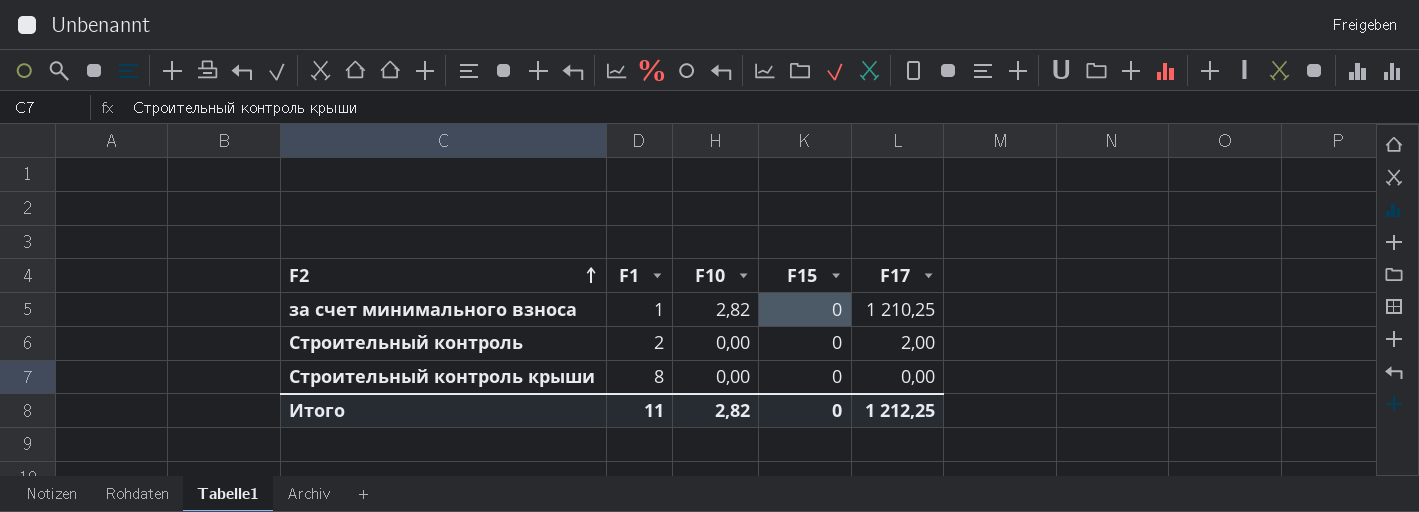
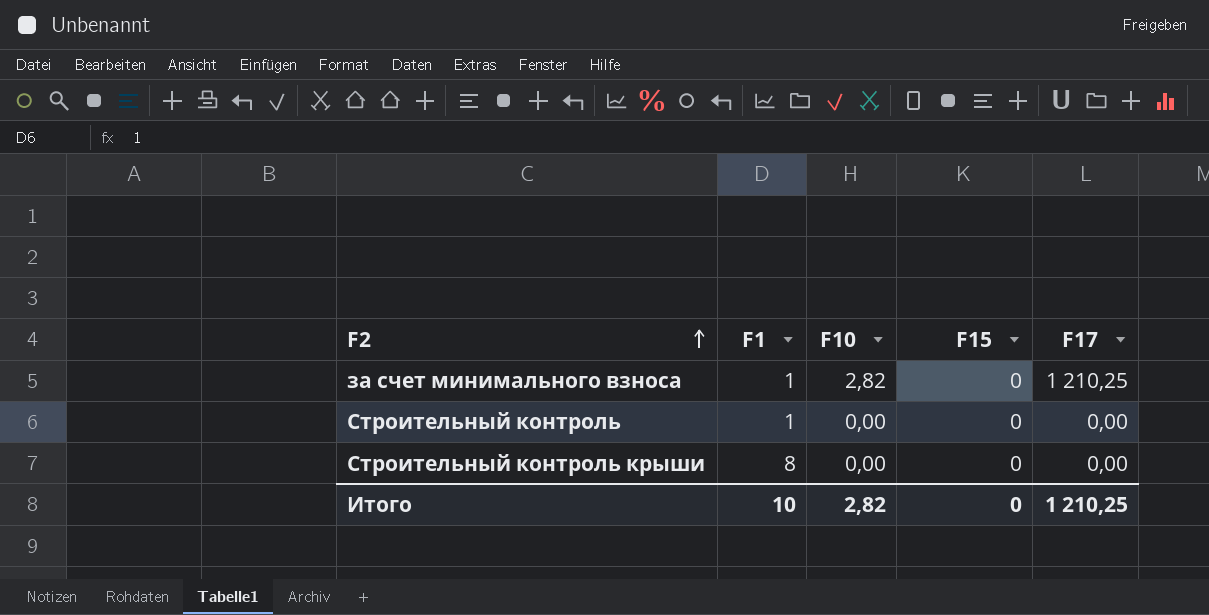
Строительный контроль | F1: 2 -> 1
Строительный контроль | F17: 2,00 -> 0,00
Итого | F1: 11 -> 10
Итого | F17: 1 212,25 -> 1 210,25

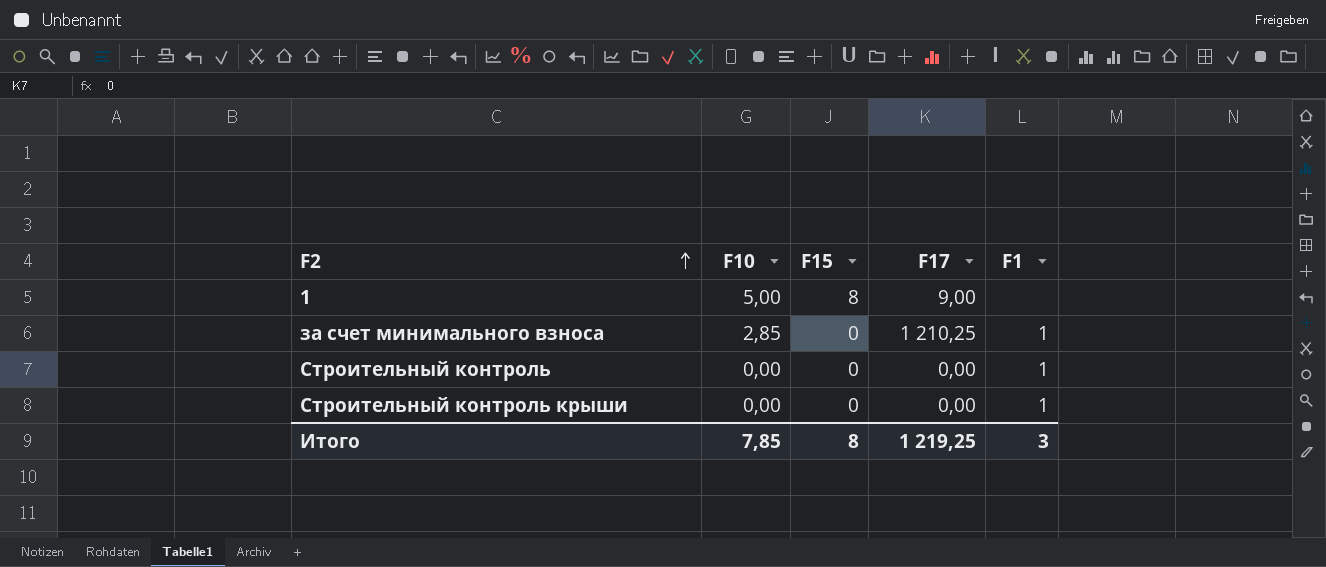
column F1 | position: 2 -> 5
row 1: none -> 5,00 | 8 | 9,00 | none
за счет минимального взноса | F10: 2,82 -> 2,85
Строительный контроль крыши | F1: 8 -> 1
Итого | F10: 2,82 -> 7,85
Итого | F15: 0 -> 8
Итого | F17: 1 210,25 -> 1 219,25
Итого | F1: 10 -> 3

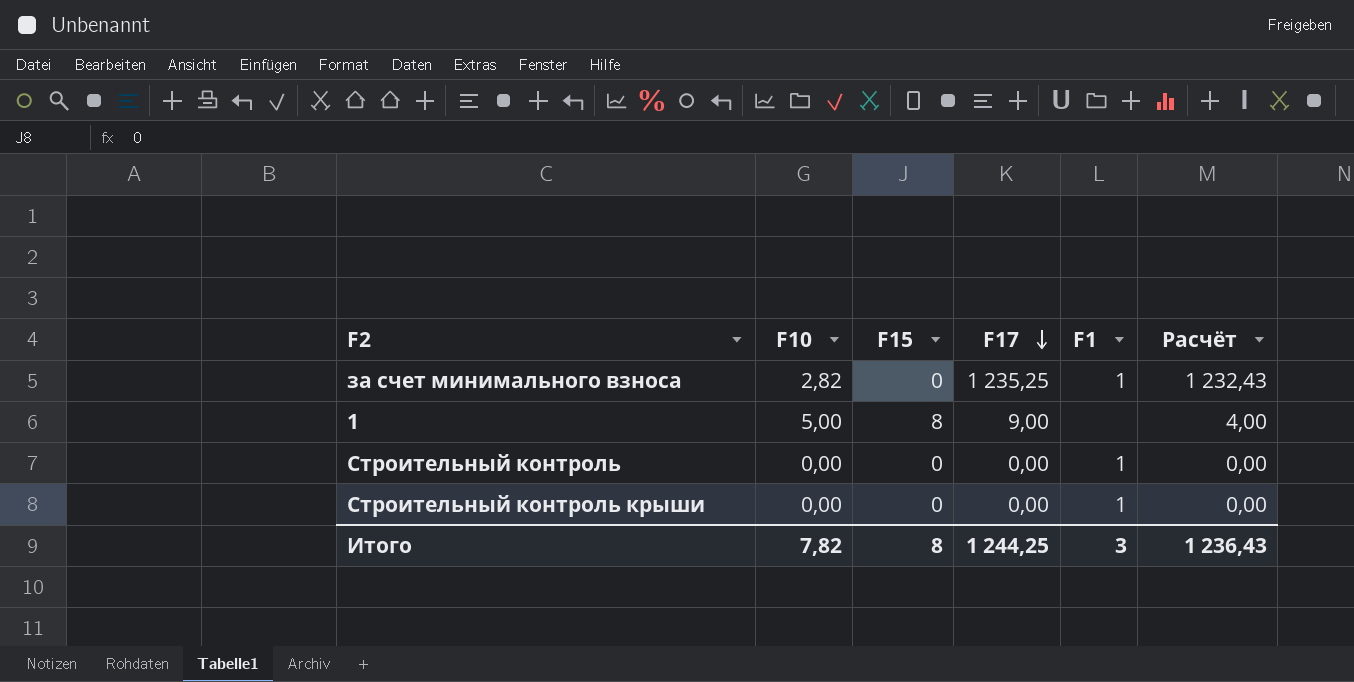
row order: F2 ascending -> F17 descending
column Расчёт | formula: none -> [F17] - [F10]
за счет минимального взноса | F10: 2,85 -> 2,82
за счет минимального взноса | F17: 1 210,25 -> 1 235,25
Итого | F10: 7,85 -> 7,82
Итого | F17: 1 219,25 -> 1 244,25

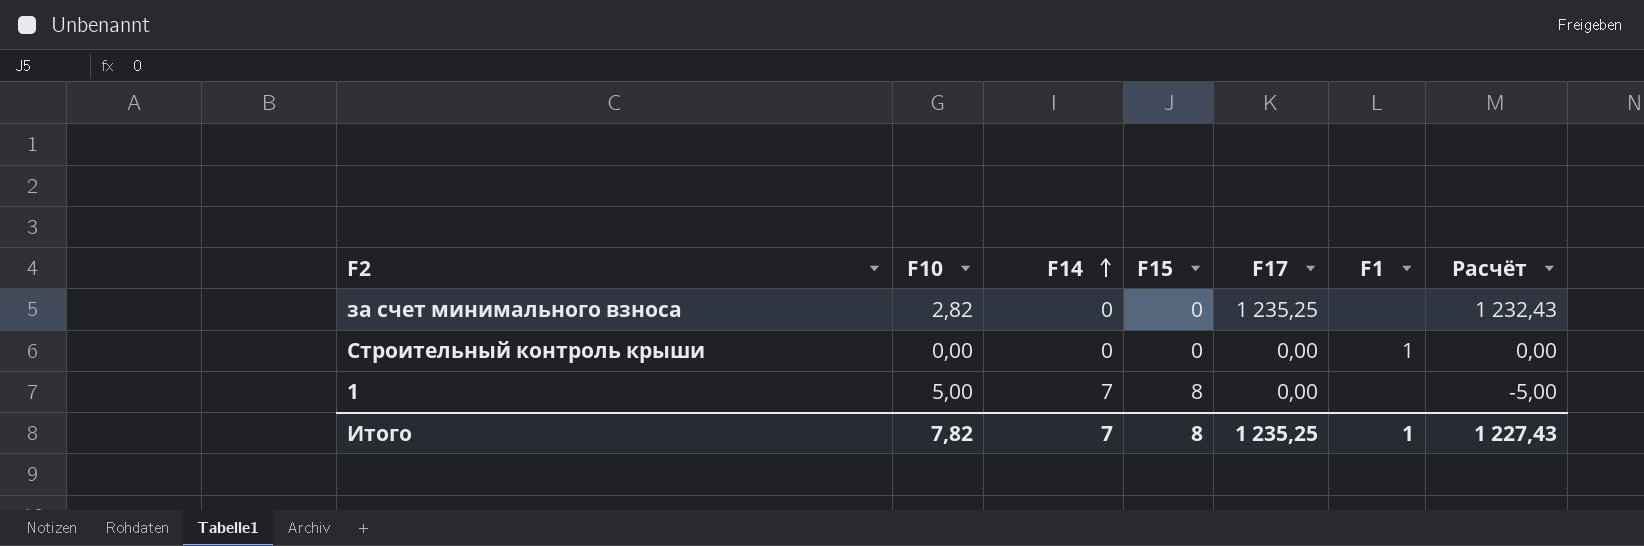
row order: F17 descending -> F14 ascending
column F14 | position: none -> 3
row Строительный контроль: 0,00 | 0 | 0,00 | 1 | 0,00 -> none
за счет минимального взноса | F1: 1 -> none
1 | F17: 9,00 -> 0,00
1 | Расчёт: 4,00 -> -5,00
Итого | F17: 1 244,25 -> 1 235,25
Итого | F1: 3 -> 1
Итого | Расчёт: 1 236,43 -> 1 227,43

